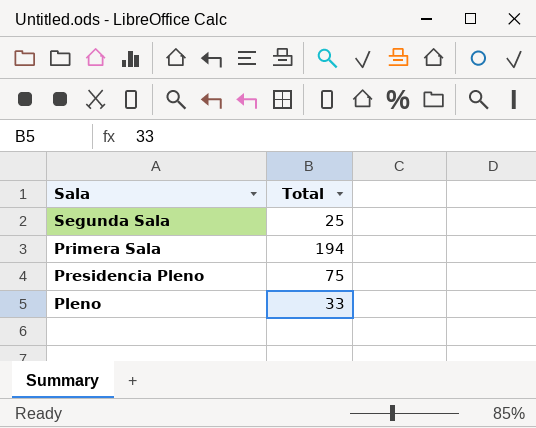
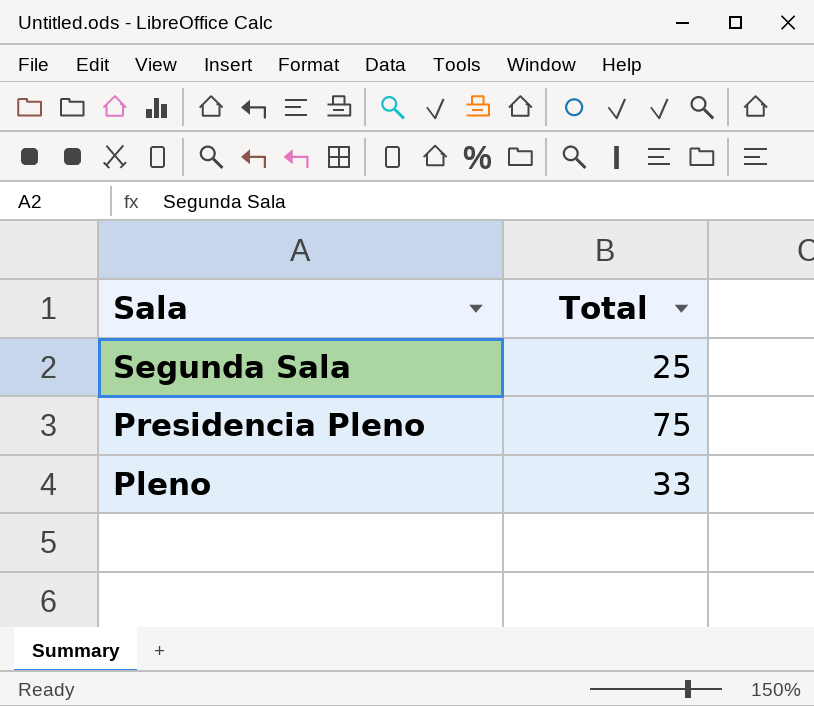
row Primera Sala: 194 -> none

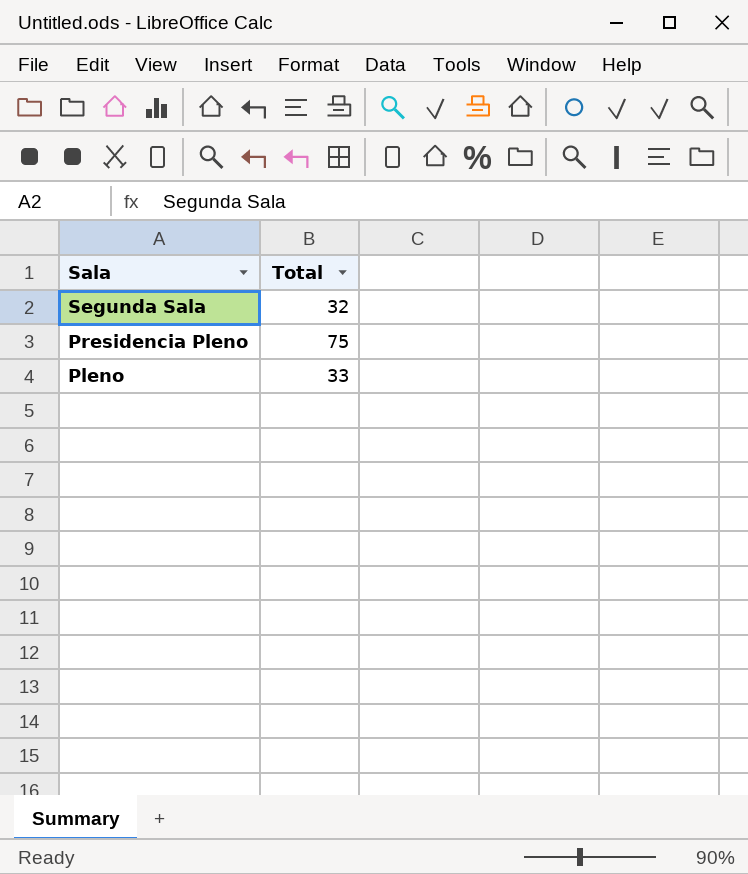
Segunda Sala | Total: 25 -> 32

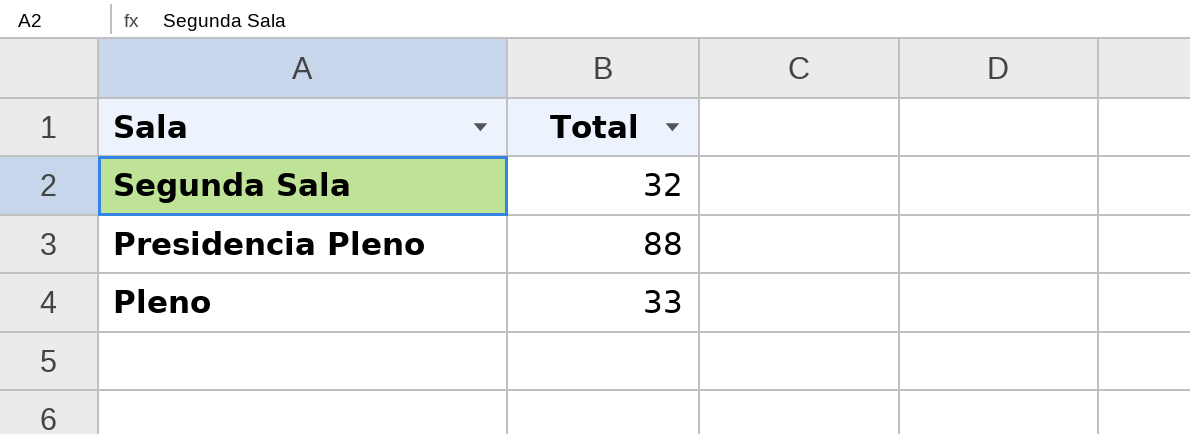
Presidencia Pleno | Total: 75 -> 88

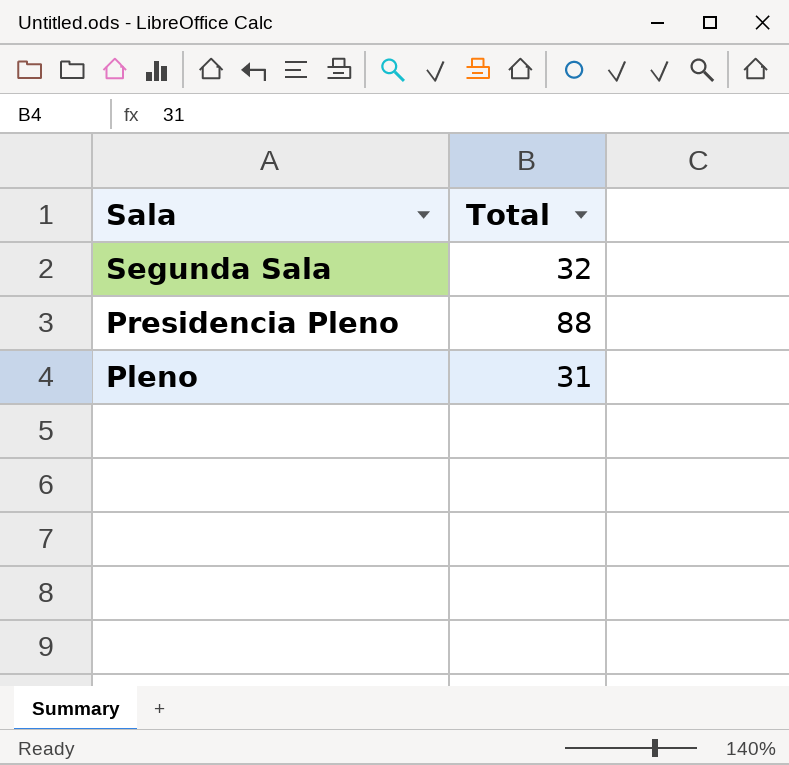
Pleno | Total: 33 -> 31

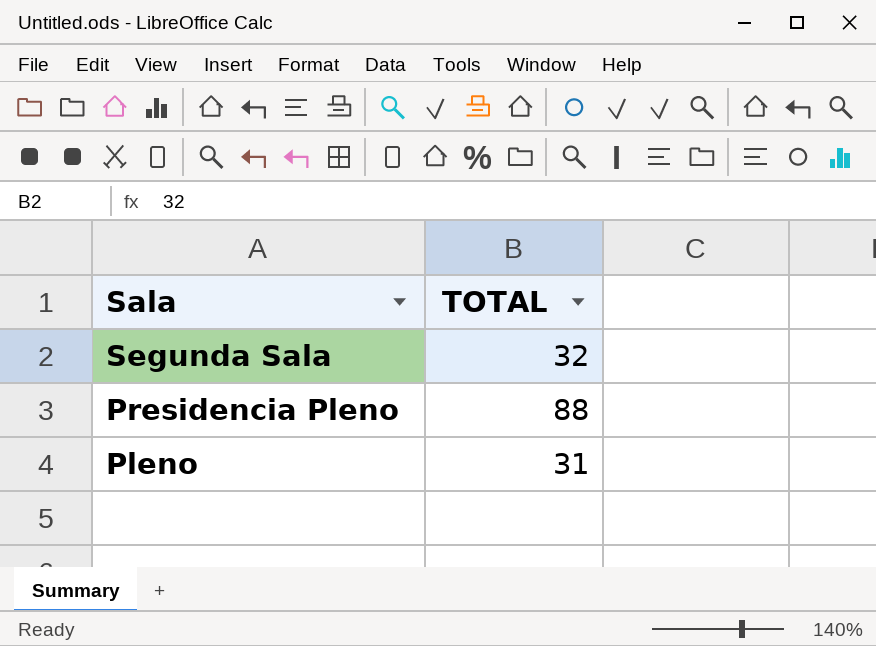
column name: Total -> TOTAL

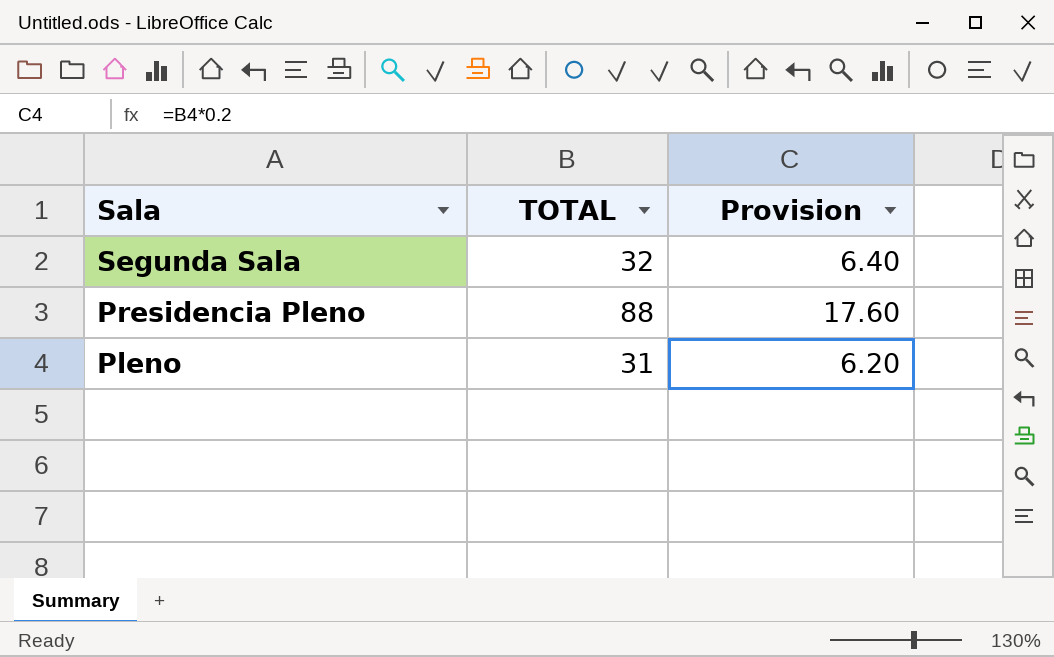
column Provision | formula: none -> [TOTAL] * 0.2

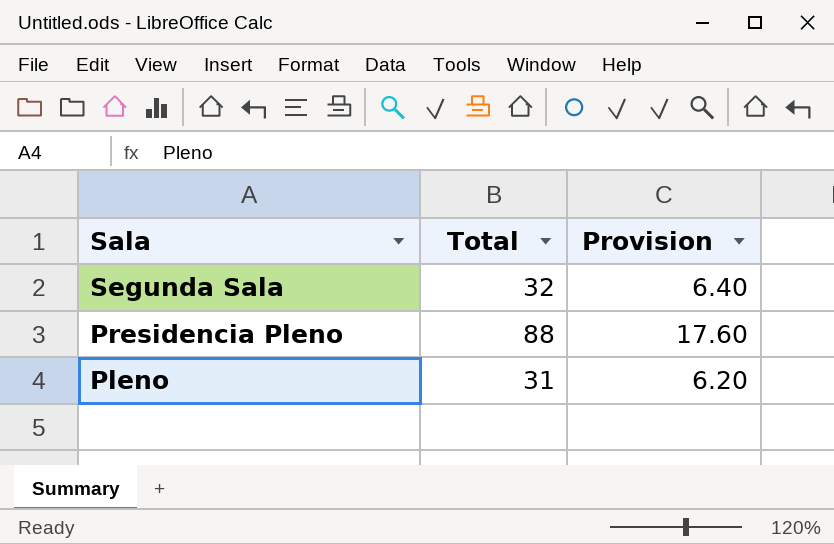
column name: TOTAL -> Total

